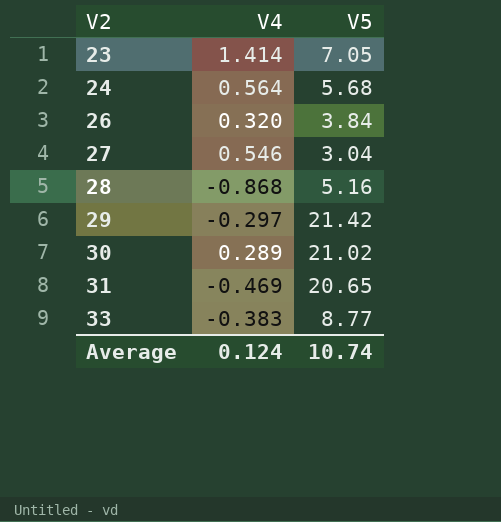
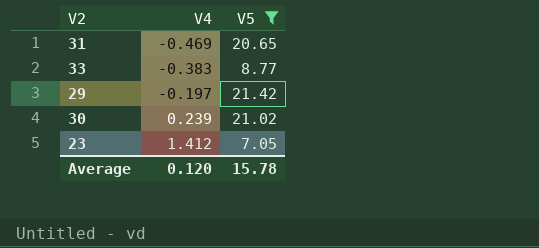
filter: none -> V5 >= 7.05
row order: V2 ascending -> V4 ascending
29 | V4: -0.297 -> -0.197
30 | V4: 0.289 -> 0.239
23 | V4: 1.414 -> 1.412
Average | V4: 0.124 -> 0.120
Average | V5: 10.74 -> 15.78

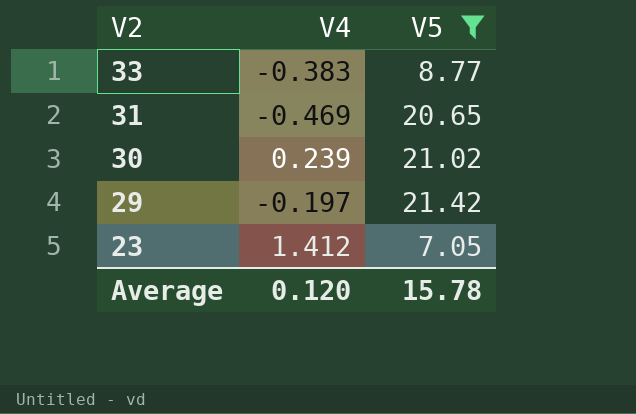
row order: V4 ascending -> V2 descending

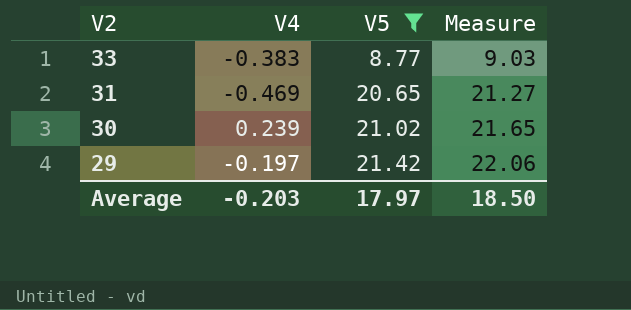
column Measure | formula: none -> [V5] * 1.03
row 23: 1.412 | 7.05 -> none
Average | V4: 0.120 -> -0.203
Average | V5: 15.78 -> 17.97

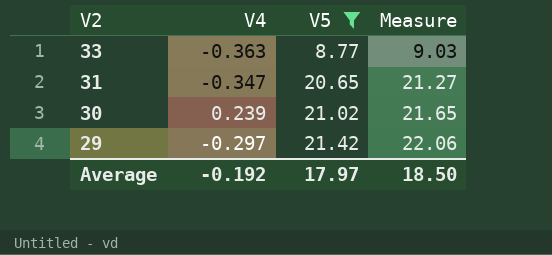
33 | V4: -0.383 -> -0.363
31 | V4: -0.469 -> -0.347
29 | V4: -0.197 -> -0.297
Average | V4: -0.203 -> -0.192

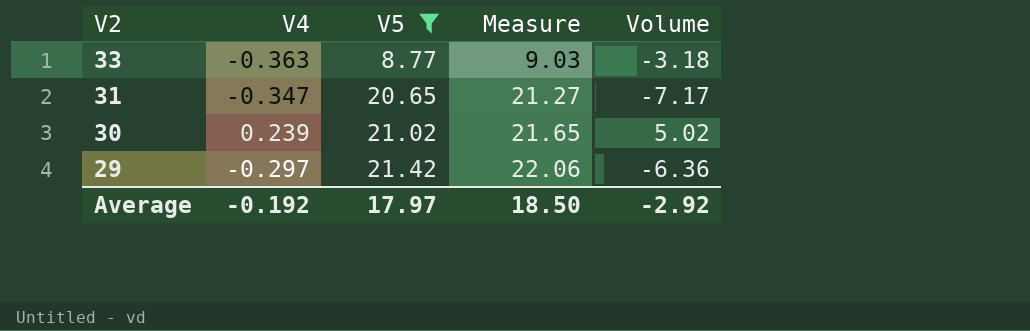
column Volume | formula: none -> [V4] * [V5]

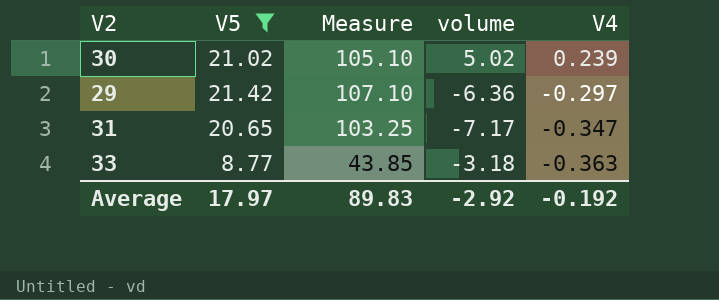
row order: V2 descending -> V4 descending
column Measure | formula: [V5] * 1.03 -> [V5] * 5
column name: Volume -> volume
column V4 | position: 2 -> 5
Average | Measure: 18.50 -> 89.83

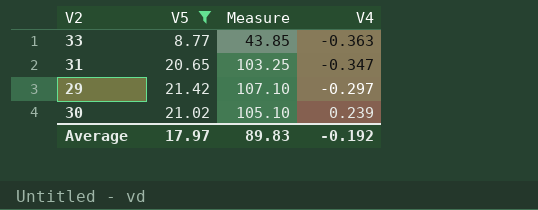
row order: V4 descending -> V4 ascending
column volume | formula: [V5] * [V4] -> none

